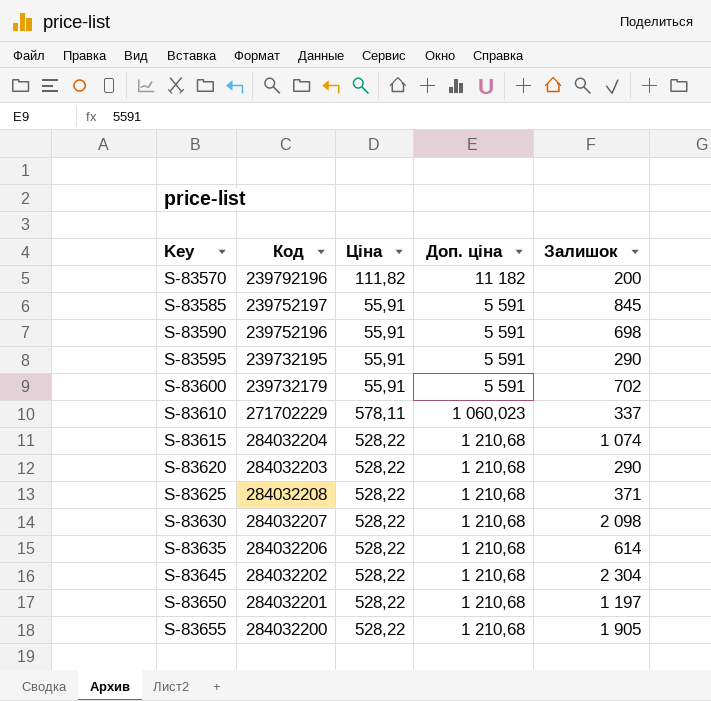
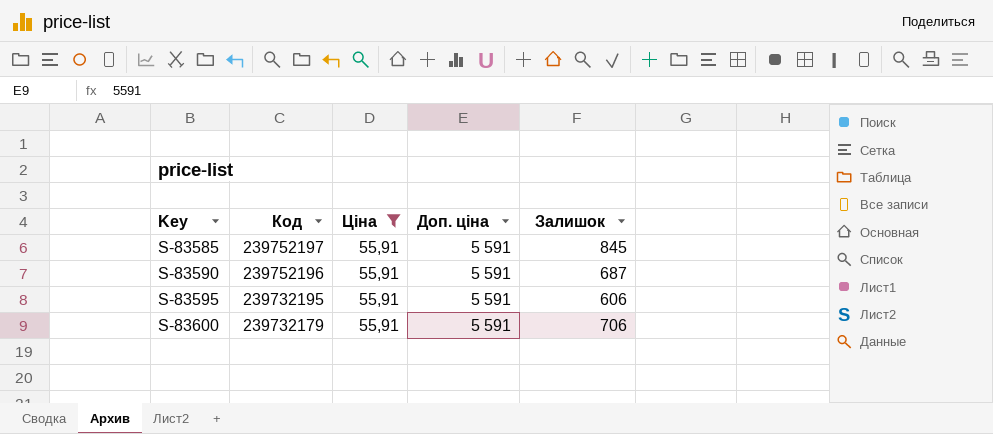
filter: none -> Ціна = 55,91
S-83590 | Залишок: 698 -> 687
S-83595 | Залишок: 290 -> 606
S-83600 | Залишок: 702 -> 706

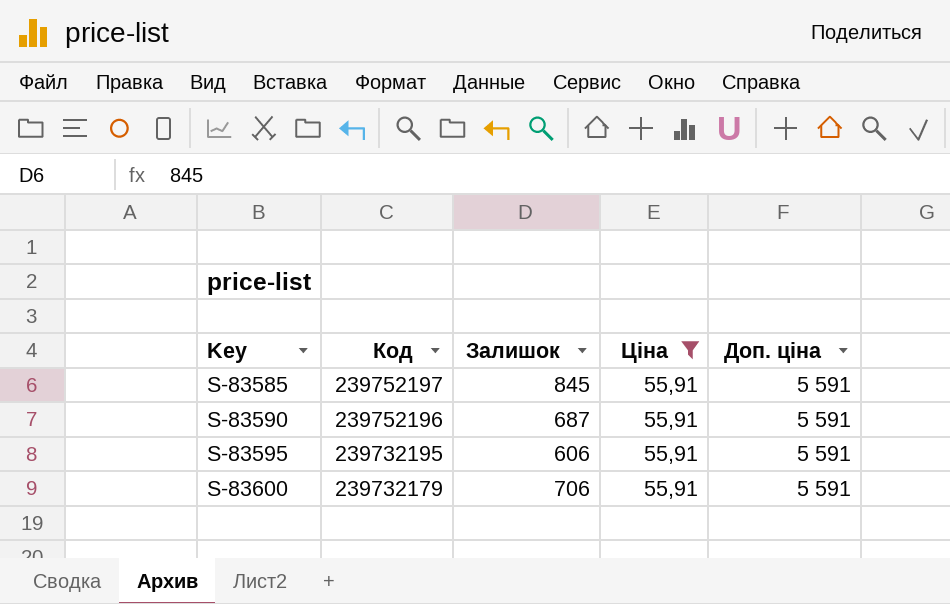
column Залишок | position: 5 -> 3

